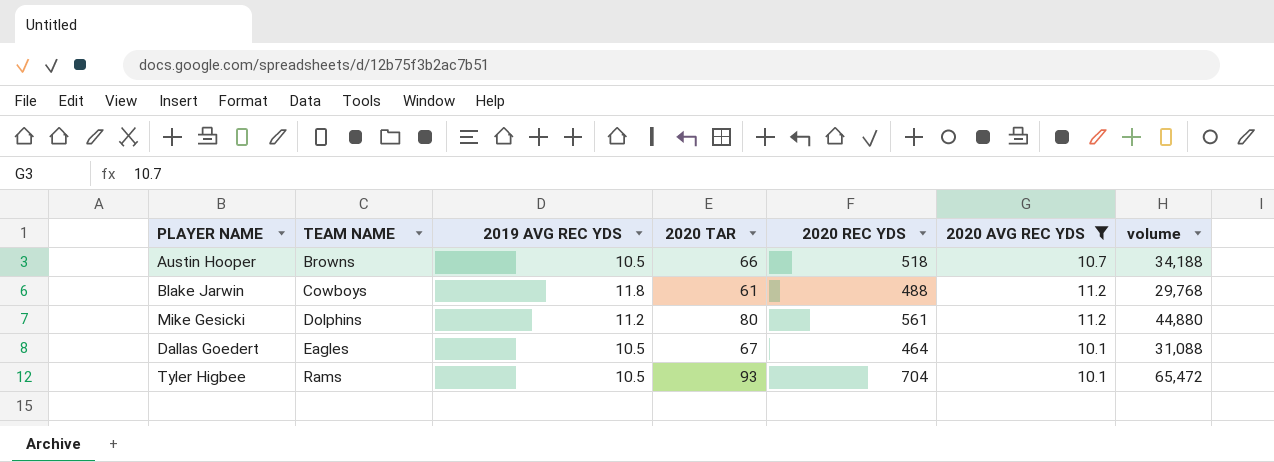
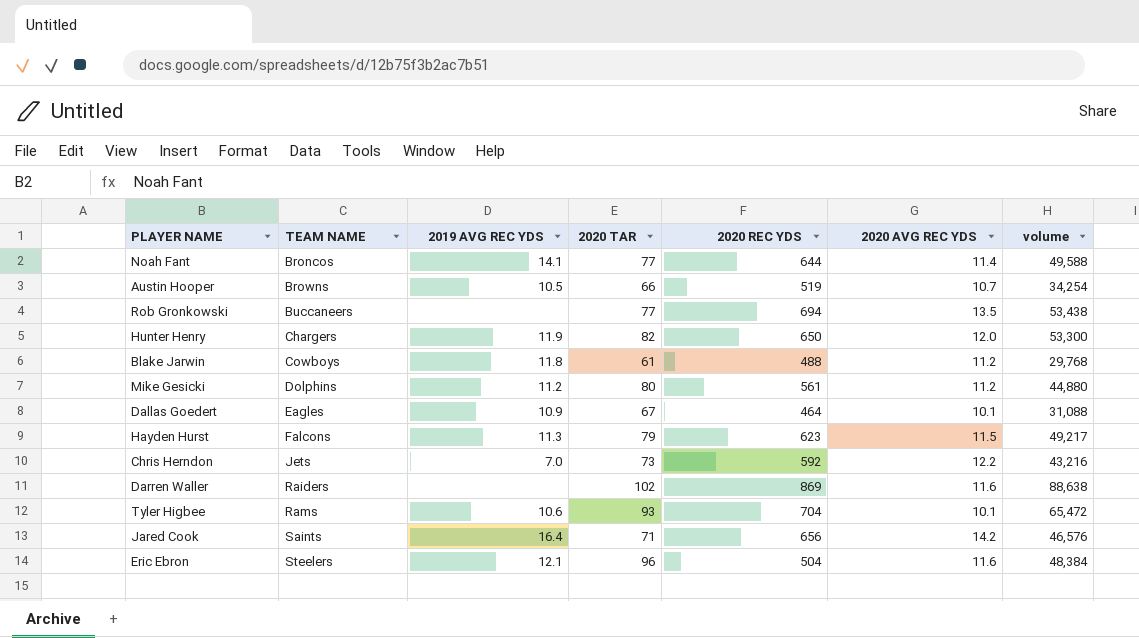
filter: 2020 AVG REC YDS <= 11.2 -> none
Austin Hooper | 2020 REC YDS: 518 -> 519
Austin Hooper | volume: 34,188 -> 34,254
Dallas Goedert | 2019 AVG REC YDS: 10.5 -> 10.9
Tyler Higbee | 2019 AVG REC YDS: 10.5 -> 10.6

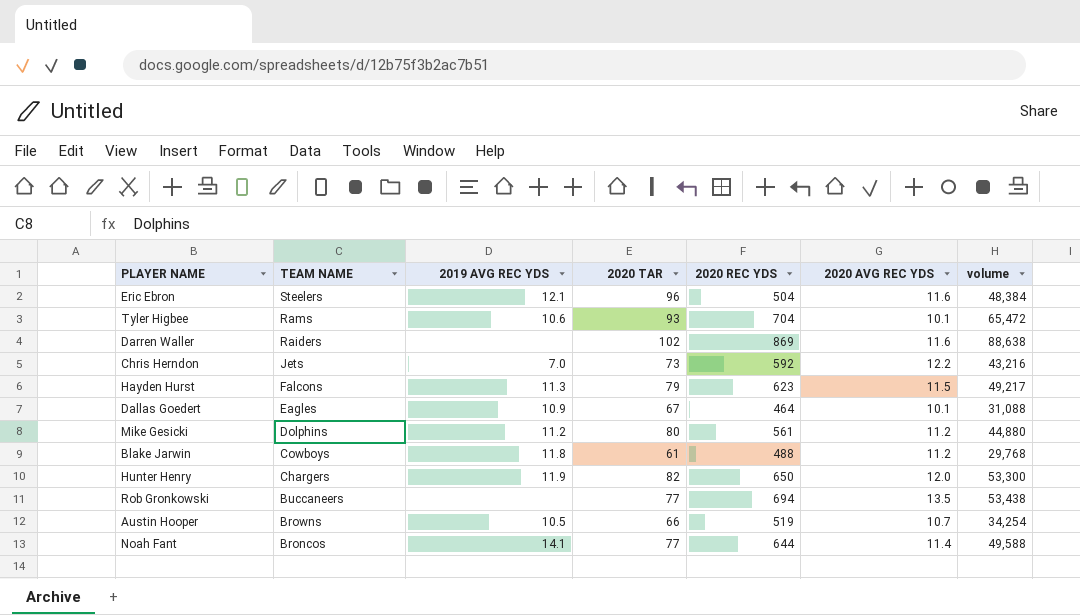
row order: TEAM NAME ascending -> TEAM NAME descending
row Jared Cook: Saints | 16.4 | 71 | 656 | 14.2 | 46,576 -> none

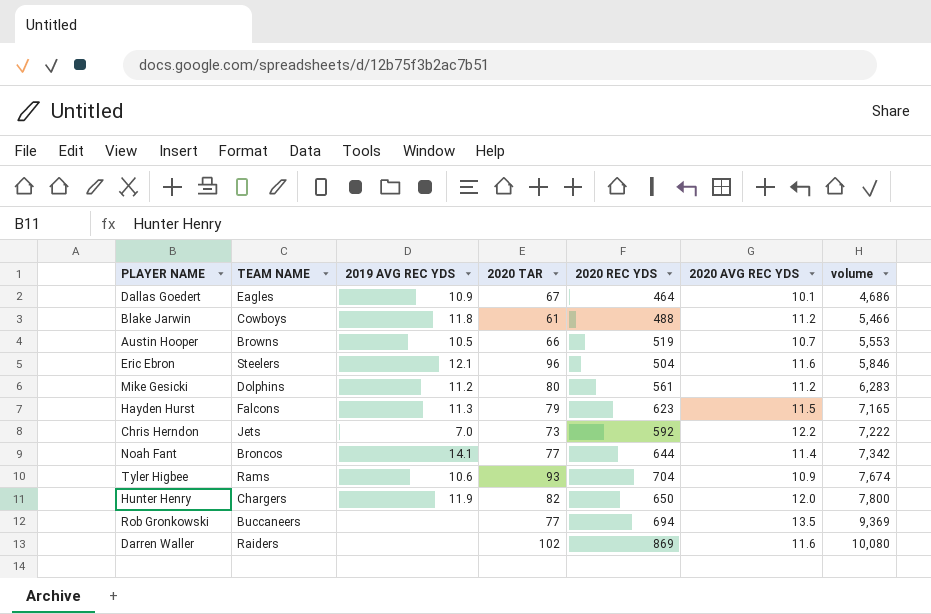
row order: TEAM NAME descending -> volume ascending
column volume | formula: [2020 TAR] * [2020 REC YDS] -> [2020 REC YDS] * [2020 AVG REC YDS]
Tyler Higbee | 2020 AVG REC YDS: 10.1 -> 10.9

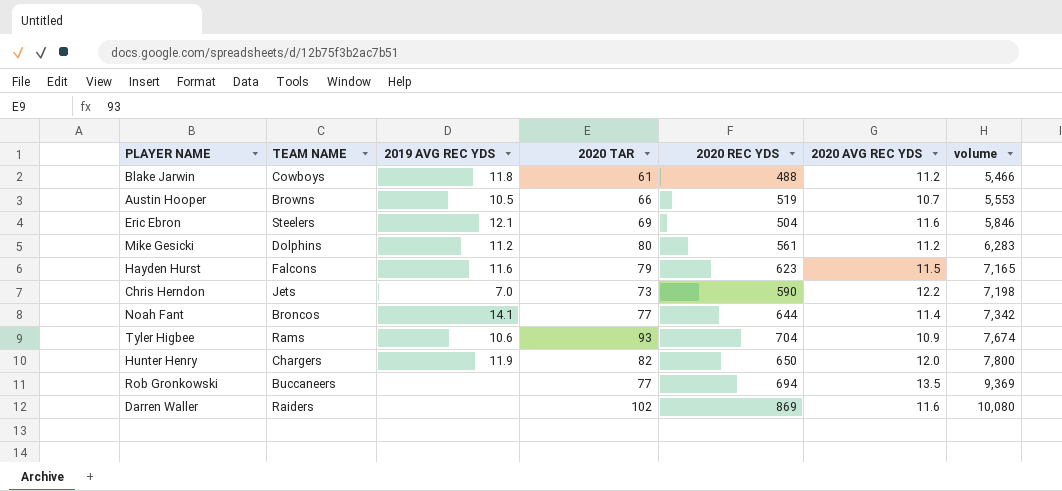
row Dallas Goedert: Eagles | 10.9 | 67 | 464 | 10.1 | 4,686 -> none
Eric Ebron | 2020 TAR: 96 -> 69
Hayden Hurst | 2019 AVG REC YDS: 11.3 -> 11.6
Chris Herndon | 2020 REC YDS: 592 -> 590
Chris Herndon | volume: 7,222 -> 7,198

